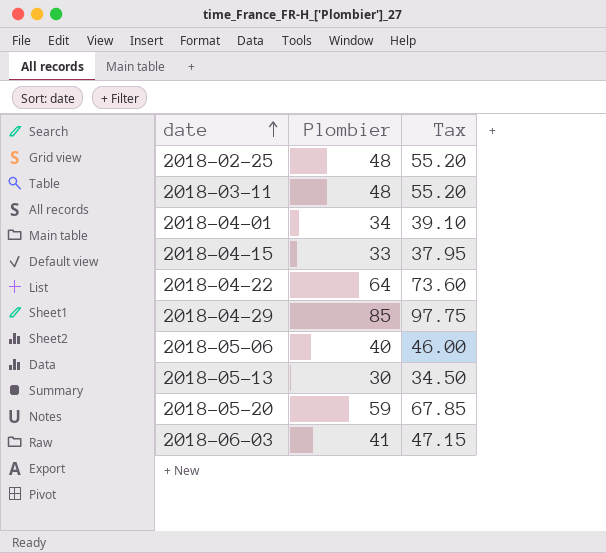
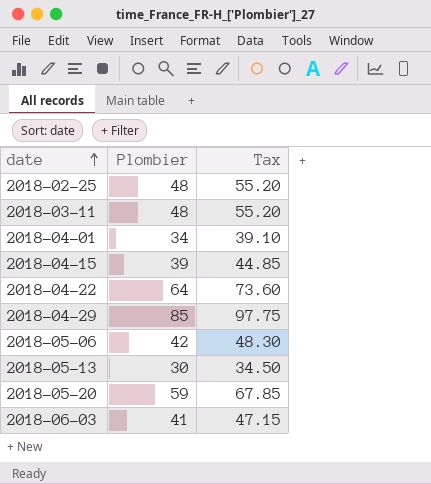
2018-04-15 | Plombier: 33 -> 39
2018-04-15 | Tax: 37.95 -> 44.85
2018-05-06 | Plombier: 40 -> 42
2018-05-06 | Tax: 46.00 -> 48.30

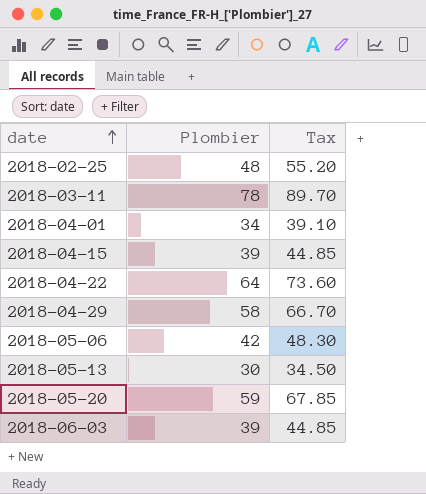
2018-03-11 | Plombier: 48 -> 78
2018-03-11 | Tax: 55.20 -> 89.70
2018-04-29 | Plombier: 85 -> 58
2018-04-29 | Tax: 97.75 -> 66.70
2018-06-03 | Plombier: 41 -> 39
2018-06-03 | Tax: 47.15 -> 44.85

